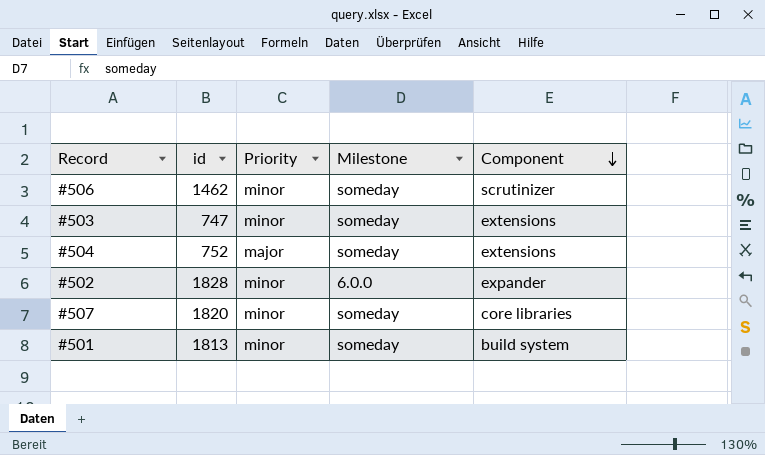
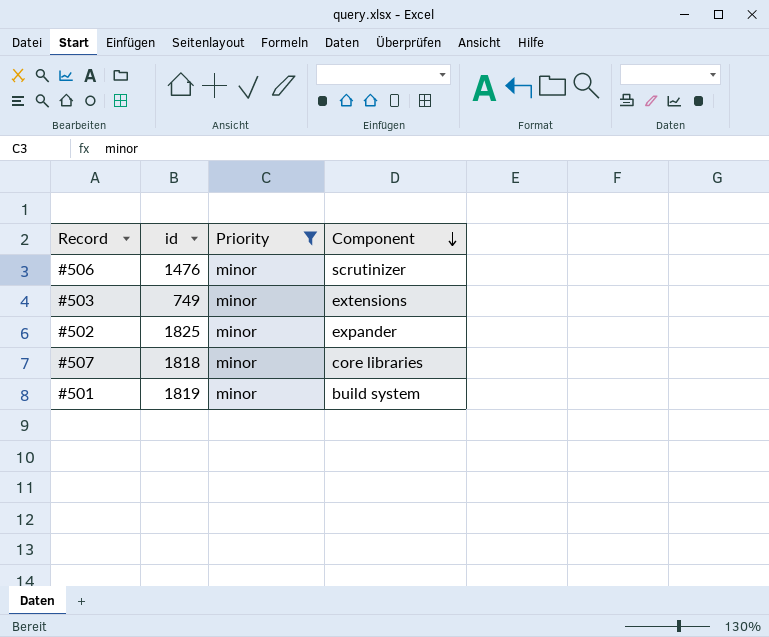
filter: none -> Priority = minor
column Milestone | position: 4 -> none
#506 | id: 1462 -> 1476
#503 | id: 747 -> 749
#502 | id: 1828 -> 1825
#507 | id: 1820 -> 1818
#501 | id: 1813 -> 1819

